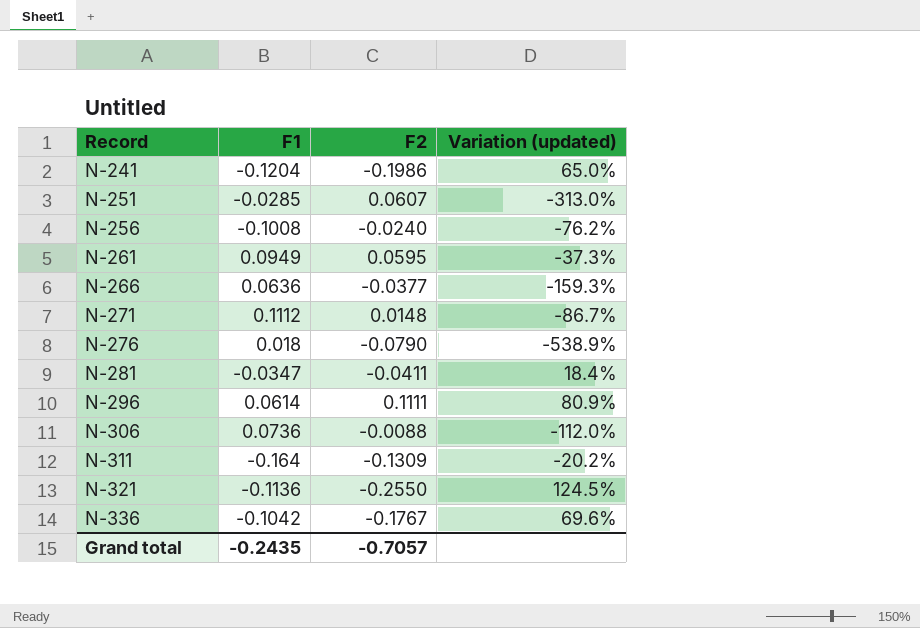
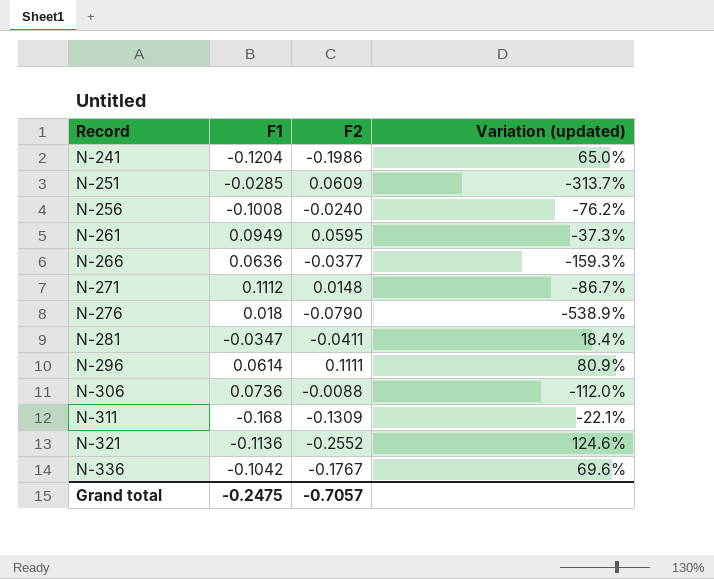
N-251 | F2: 0.0607 -> 0.0609
N-251 | Variation (updated): -313.0% -> -313.7%
N-311 | F1: -0.164 -> -0.168
N-311 | Variation (updated): -20.2% -> -22.1%
N-321 | F2: -0.2550 -> -0.2552
N-321 | Variation (updated): 124.5% -> 124.6%
Grand total | F1: -0.2435 -> -0.2475

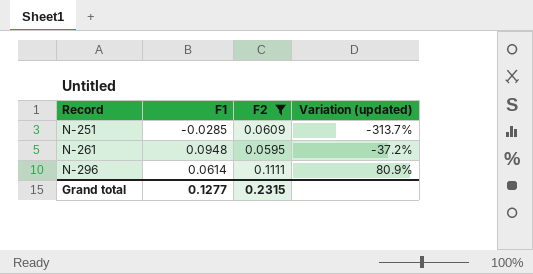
filter: none -> F2 >= 0.0595
N-261 | F1: 0.0949 -> 0.0948
N-261 | Variation (updated): -37.3% -> -37.2%
Grand total | F1: -0.2475 -> 0.1277
Grand total | F2: -0.7057 -> 0.2315

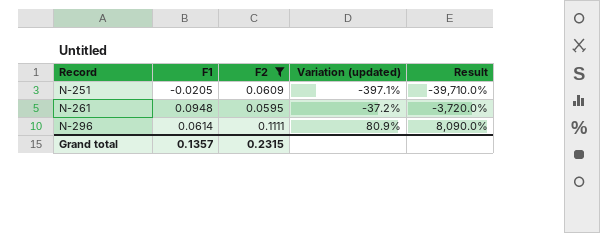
column Result | formula: none -> [Variation (updated)] * 100
N-251 | F1: -0.0285 -> -0.0205
N-251 | Variation (updated): -313.7% -> -397.1%
Grand total | F1: 0.1277 -> 0.1357

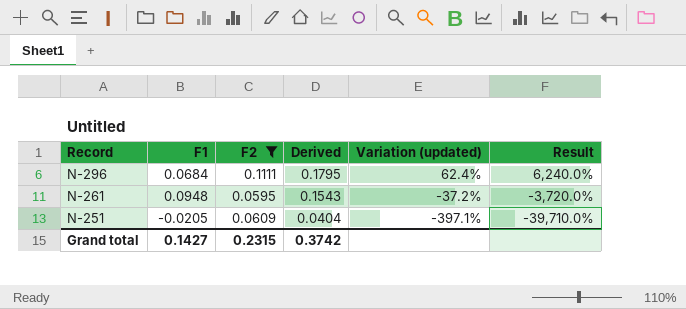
row order: Record ascending -> Record descending
column Derived | formula: none -> [F1] + [F2]
N-296 | F1: 0.0614 -> 0.0684
N-296 | Variation (updated): 80.9% -> 62.4%
N-296 | Result: 8,090.0% -> 6,240.0%
Grand total | F1: 0.1357 -> 0.1427

